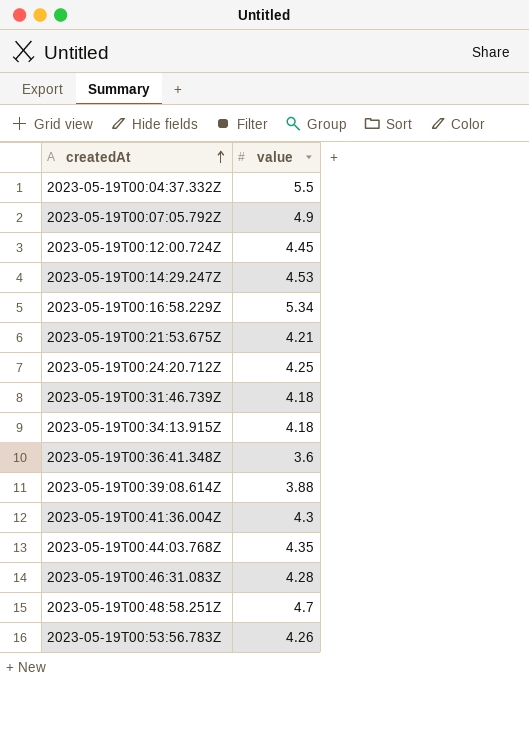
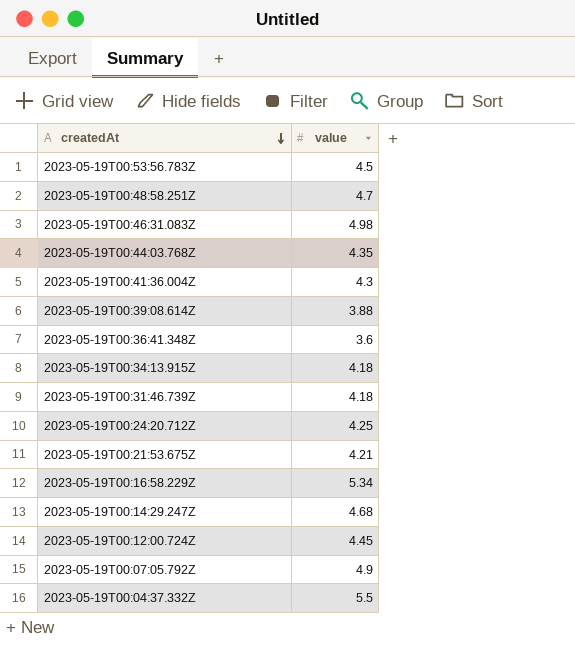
row order: createdAt ascending -> createdAt descending
2023-05-19T00:53:56.783Z | value: 4.26 -> 4.5
2023-05-19T00:46:31.083Z | value: 4.28 -> 4.98
2023-05-19T00:14:29.247Z | value: 4.53 -> 4.68

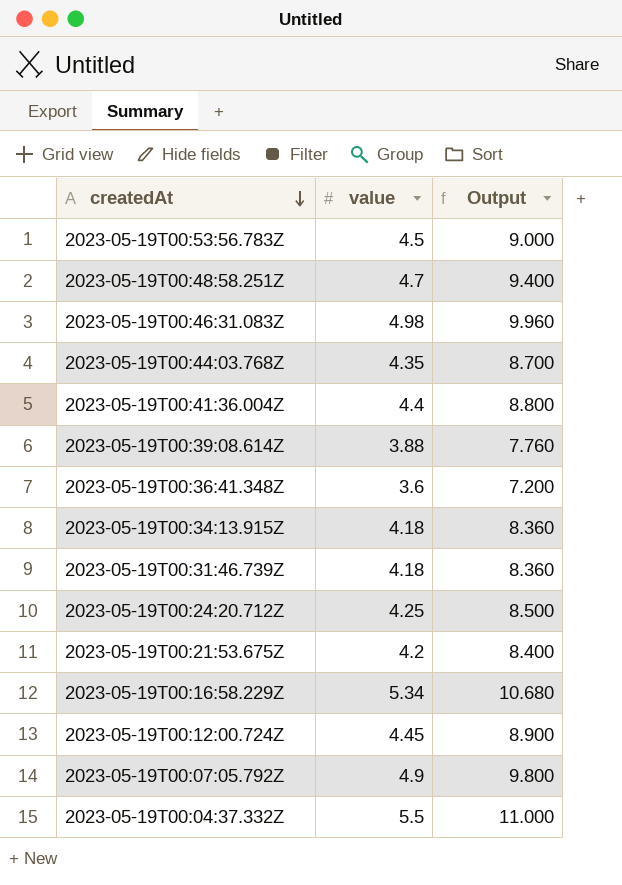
column Output | formula: none -> [value] * 2
row 2023-05-19T00:14:29.247Z: 4.68 -> none
2023-05-19T00:41:36.004Z | value: 4.3 -> 4.4
2023-05-19T00:21:53.675Z | value: 4.21 -> 4.2

